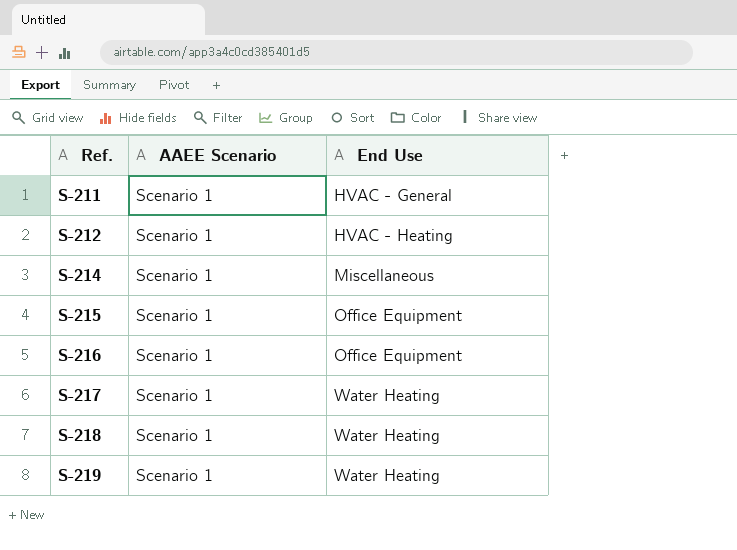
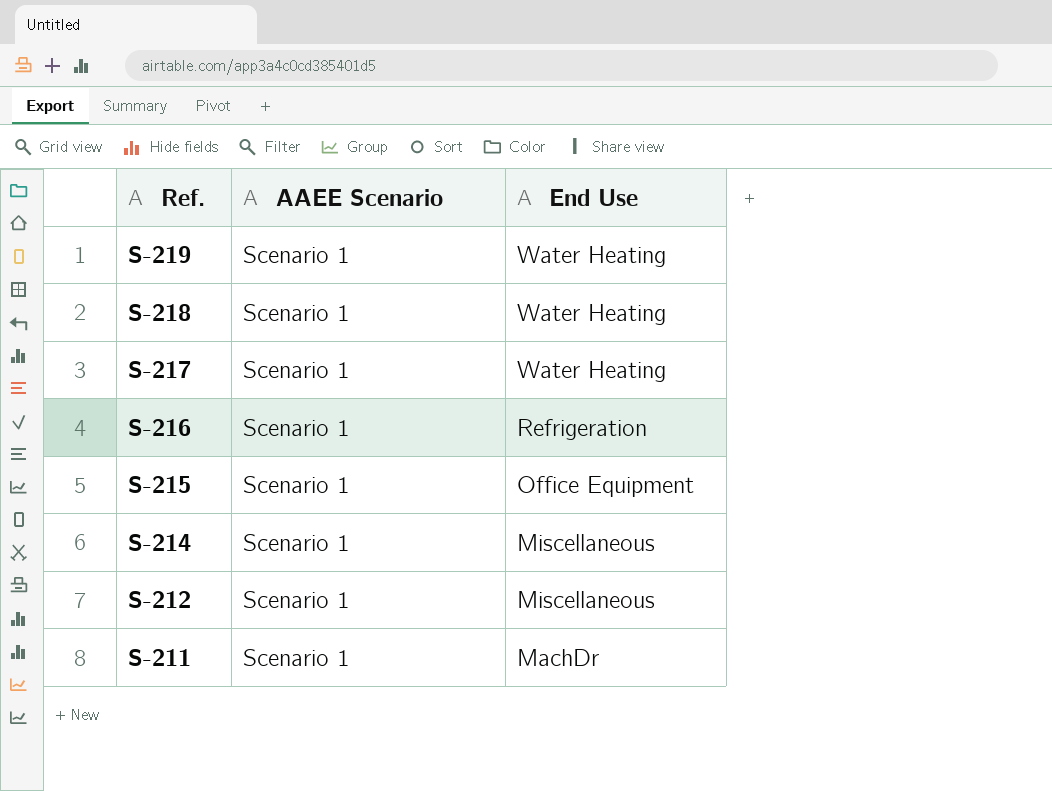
row order: Ref. ascending -> Ref. descending
S-216 | End Use: Office Equipment -> Refrigeration
S-212 | End Use: HVAC - Heating -> Miscellaneous
S-211 | End Use: HVAC - General -> MachDr

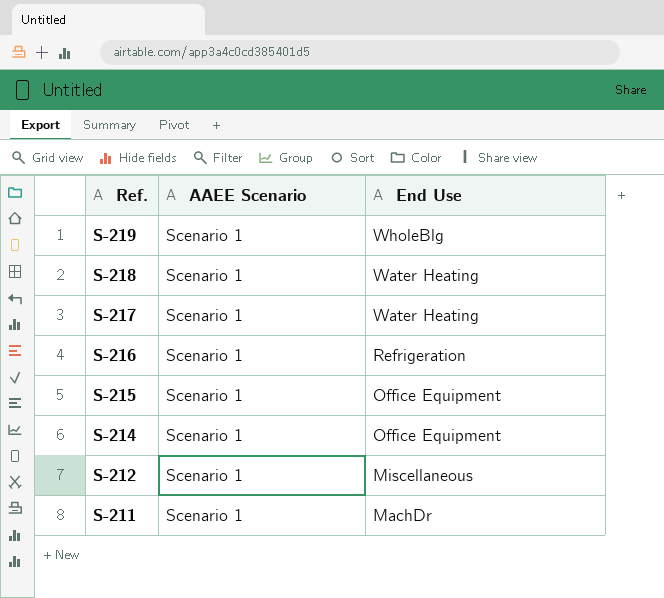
S-219 | End Use: Water Heating -> WholeBlg
S-214 | End Use: Miscellaneous -> Office Equipment

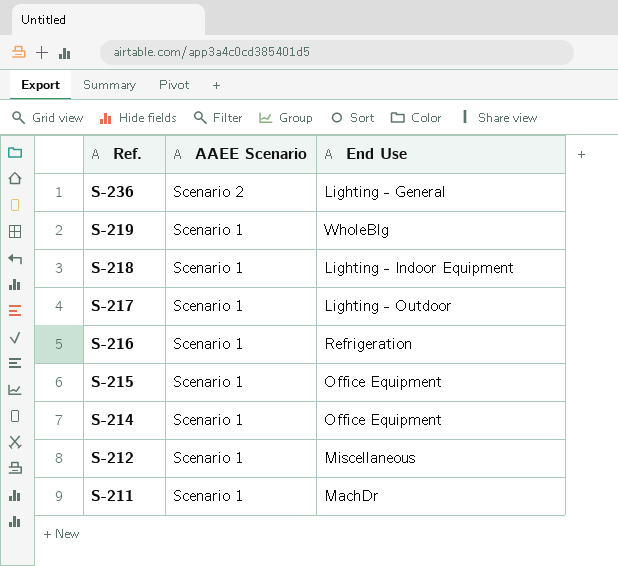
row S-236: none -> Scenario 2 | Lighting - General
S-218 | End Use: Water Heating -> Lighting - Indoor Equipment
S-217 | End Use: Water Heating -> Lighting - Outdoor

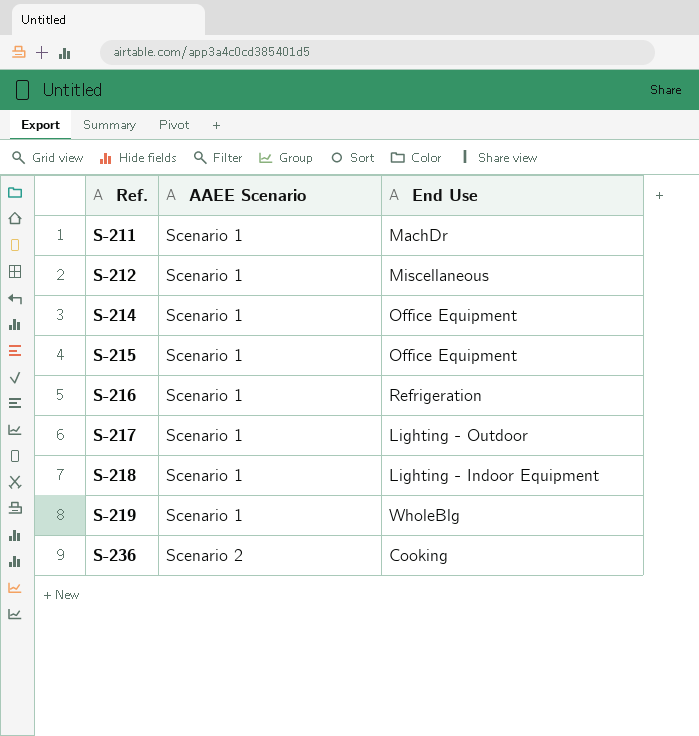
row order: Ref. descending -> Ref. ascending
S-236 | End Use: Lighting - General -> Cooking

